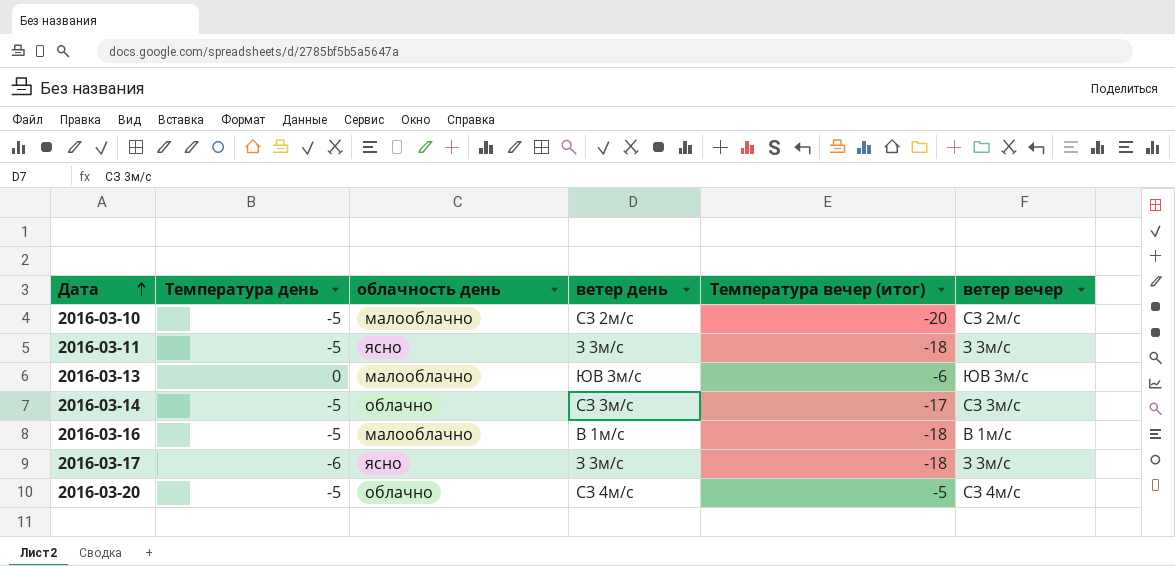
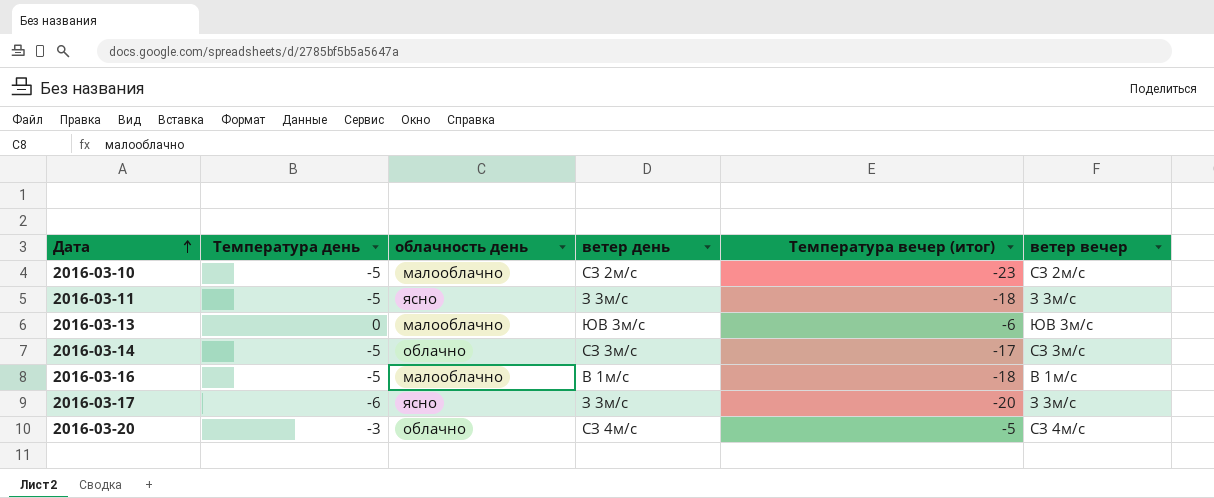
2016-03-10 | Температура вечер (итог): -20 -> -23
2016-03-17 | Температура вечер (итог): -18 -> -20
2016-03-20 | Температура день: -5 -> -3

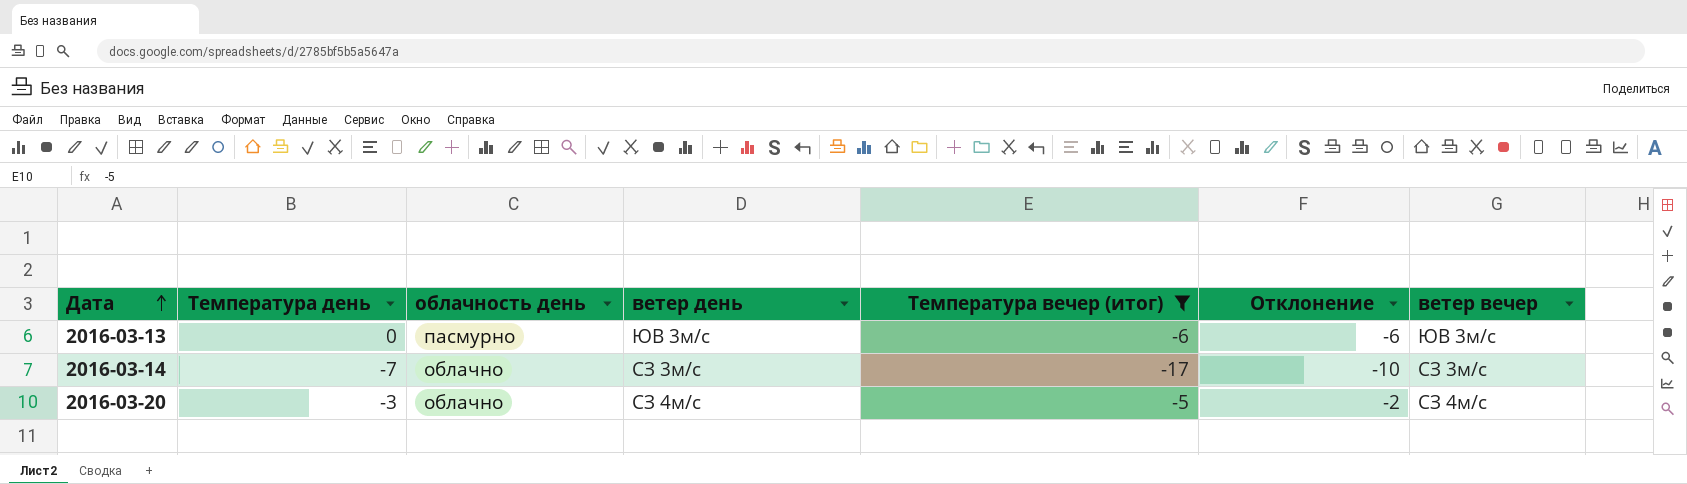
filter: none -> Температура вечер (итог) >= -17
column Отклонение | formula: none -> [Температура вечер (итог)] - [Температура день]
2016-03-13 | облачность день: малооблачно -> пасмурно
2016-03-14 | Температура день: -5 -> -7

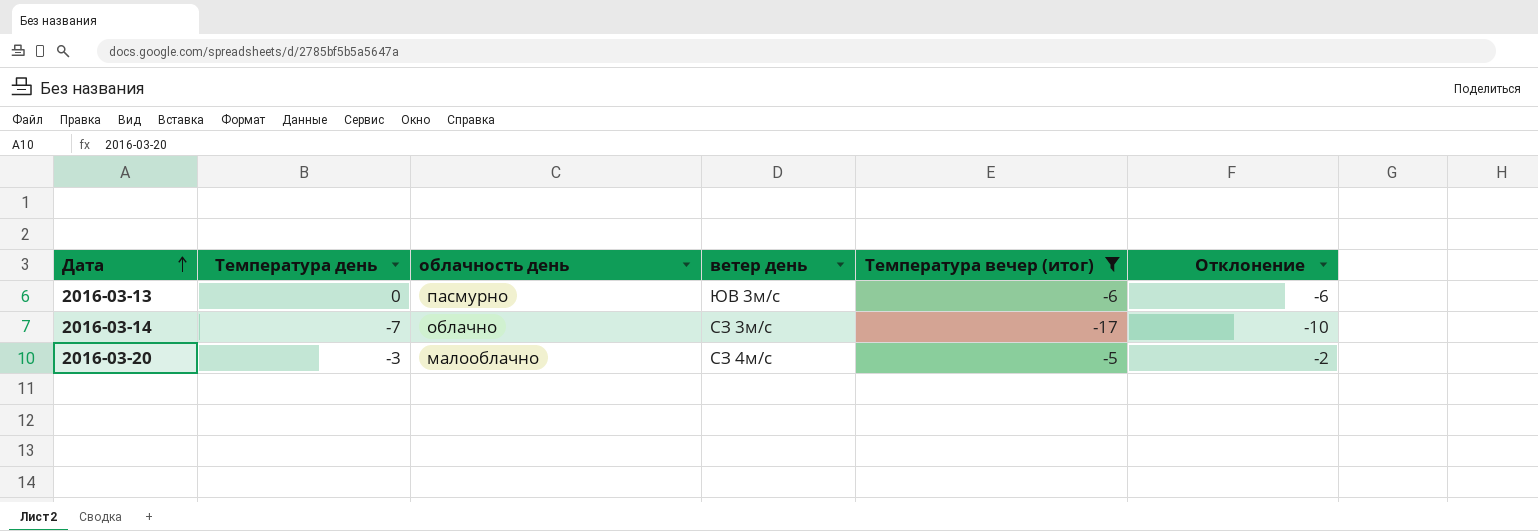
column ветер вечер | position: 7 -> none
2016-03-20 | облачность день: облачно -> малооблачно

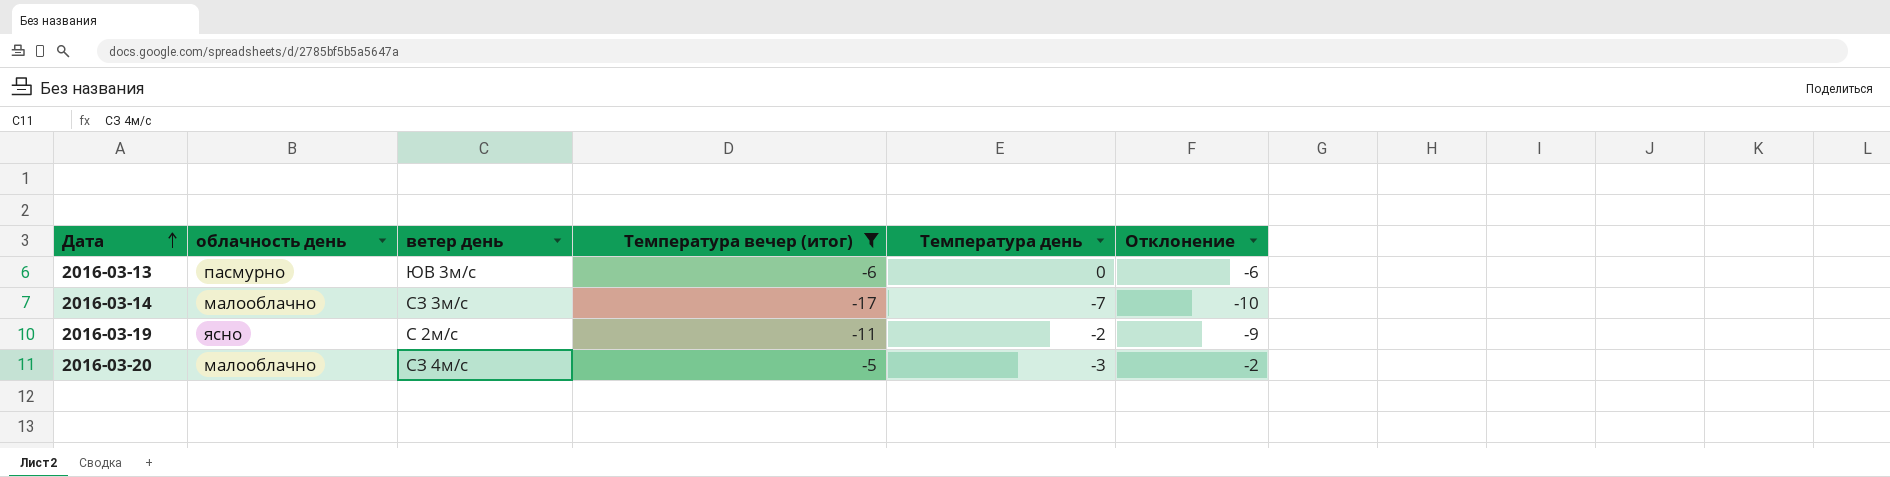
column Температура день | position: 2 -> 5
2016-03-14 | облачность день: облачно -> малооблачно
row 2016-03-19: none -> ясно | С 2м/с | -11 | -2 | -9

